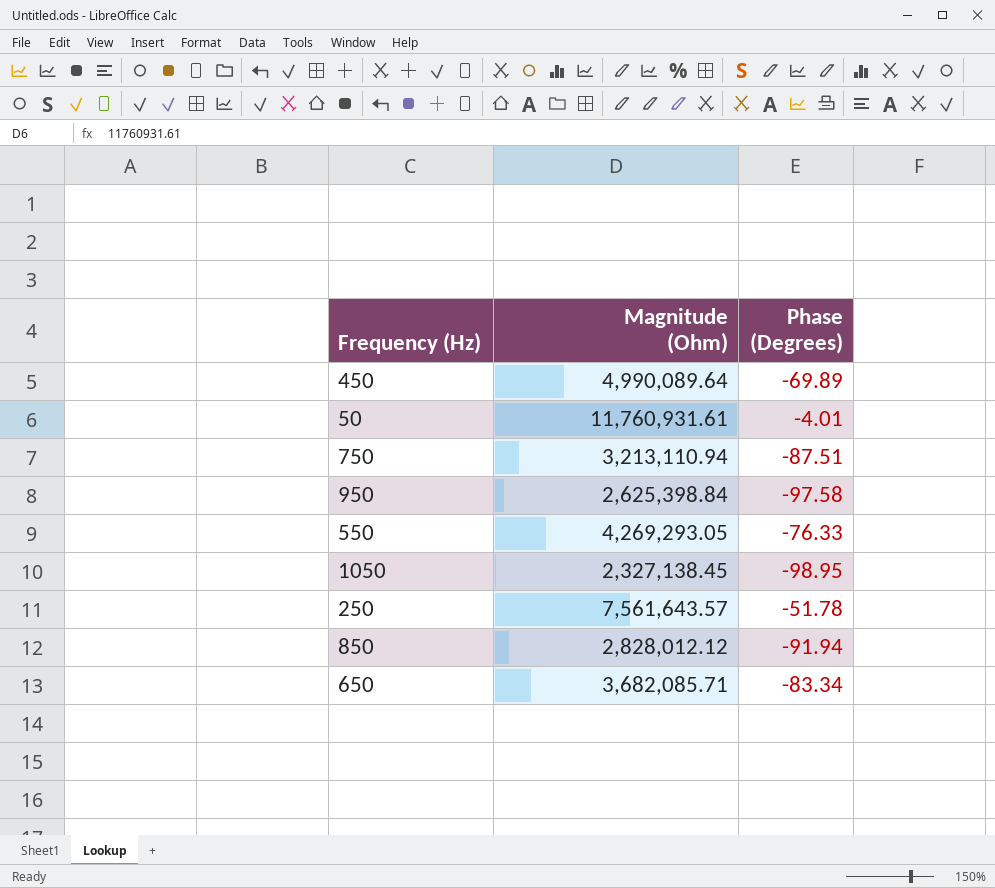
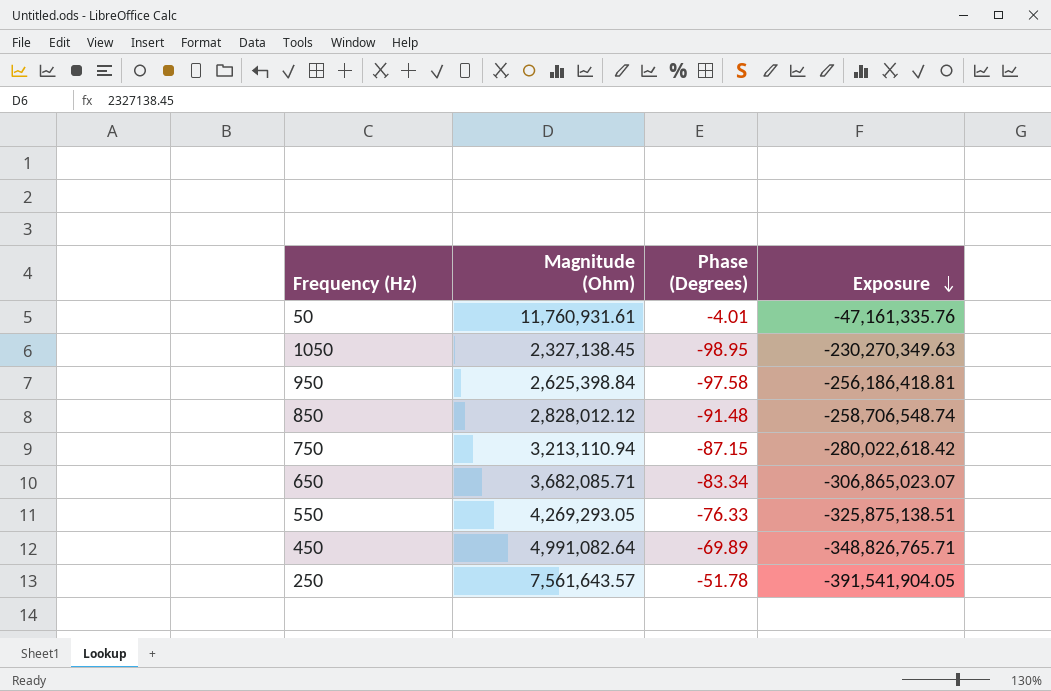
row order: none -> Exposure descending
column Exposure | formula: none -> [Magnitude (Ohm)] * [Phase (Degrees)]
850 | Phase (Degrees): -91.94 -> -91.48
750 | Phase (Degrees): -87.51 -> -87.15
450 | Magnitude (Ohm): 4,990,089.64 -> 4,991,082.64

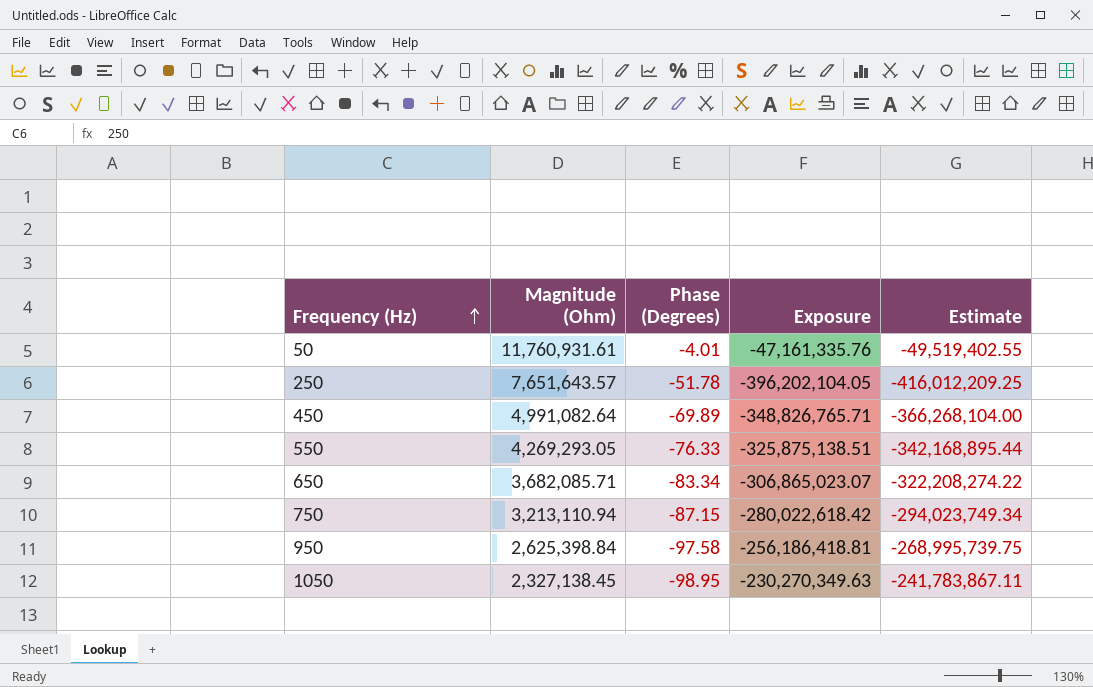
row order: Exposure descending -> Frequency (Hz) ascending
column Estimate | formula: none -> [Exposure] * 1.05
row 850: 2,828,012.12 | -91.48 | -258,706,548.74 -> none
250 | Magnitude (Ohm): 7,561,643.57 -> 7,651,643.57
250 | Exposure: -391,541,904.05 -> -396,202,104.05

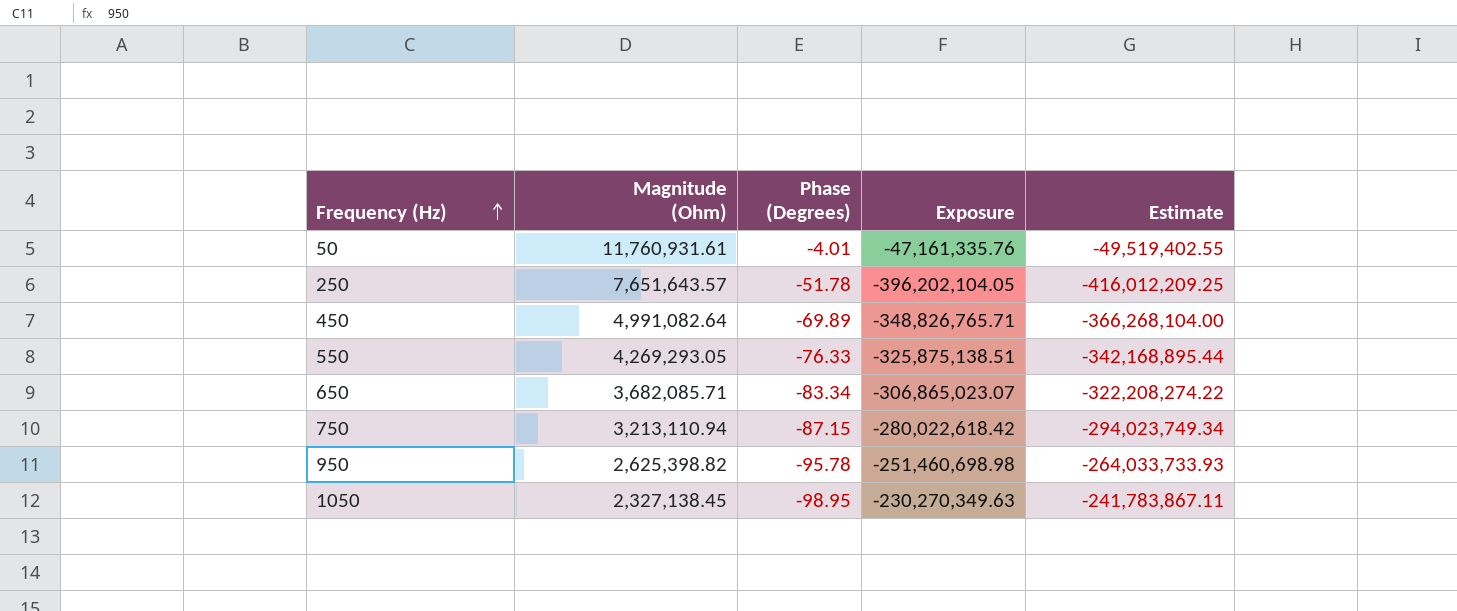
950 | Magnitude (Ohm): 2,625,398.84 -> 2,625,398.82
950 | Phase (Degrees): -97.58 -> -95.78
950 | Exposure: -256,186,418.81 -> -251,460,698.98
950 | Estimate: -268,995,739.75 -> -264,033,733.93

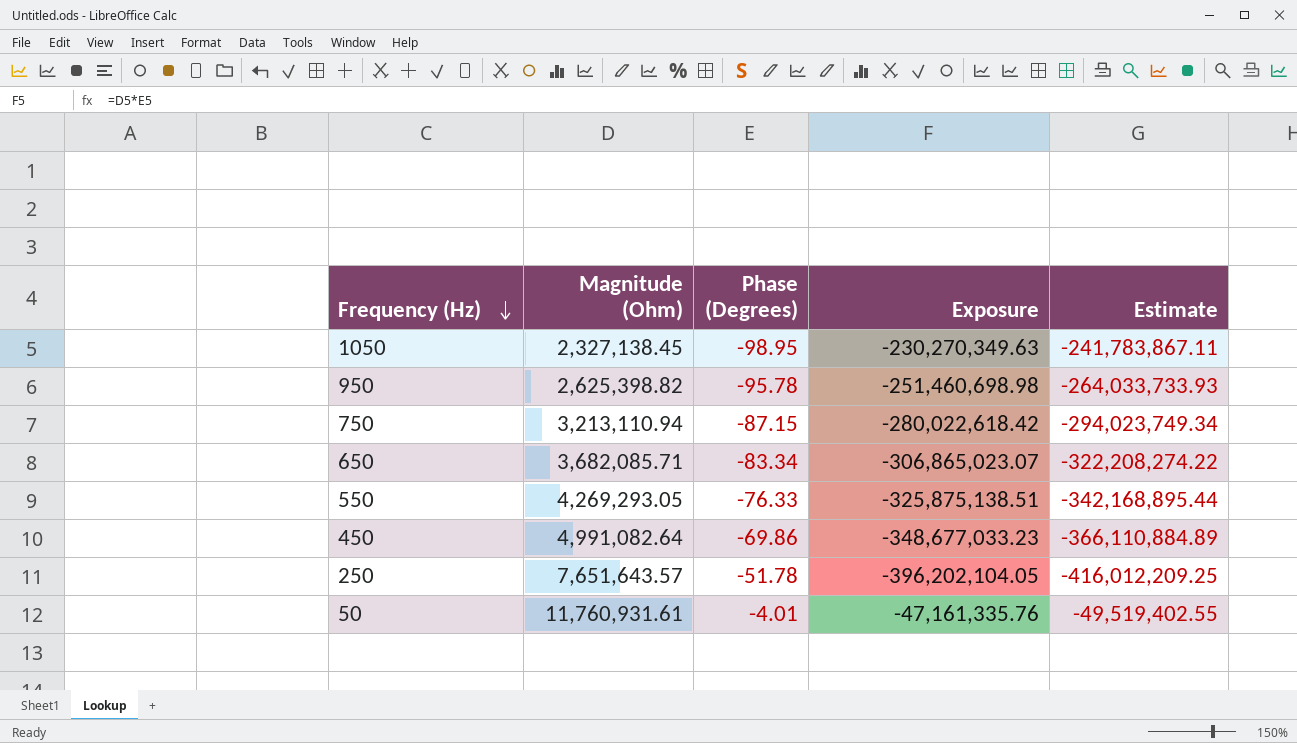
row order: Frequency (Hz) ascending -> Frequency (Hz) descending
450 | Phase (Degrees): -69.89 -> -69.86
450 | Exposure: -348,826,765.71 -> -348,677,033.23
450 | Estimate: -366,268,104.00 -> -366,110,884.89

